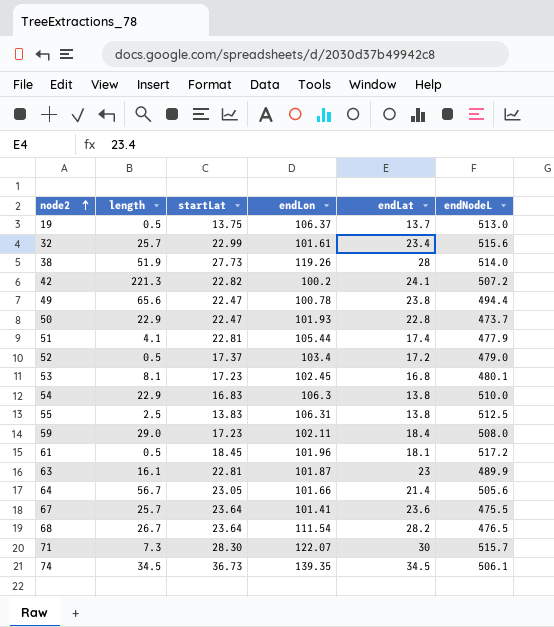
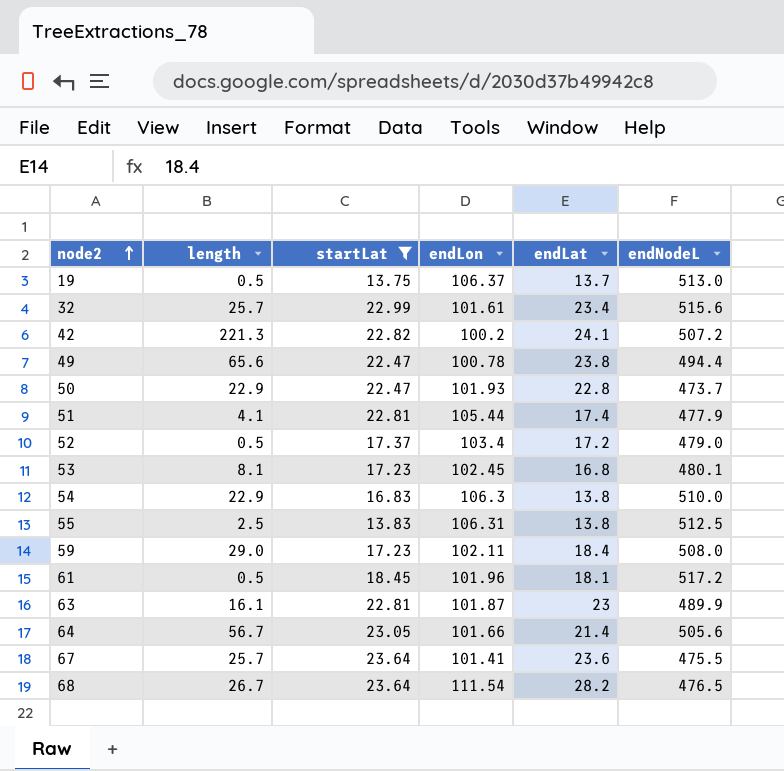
filter: none -> startLat <= 23.64

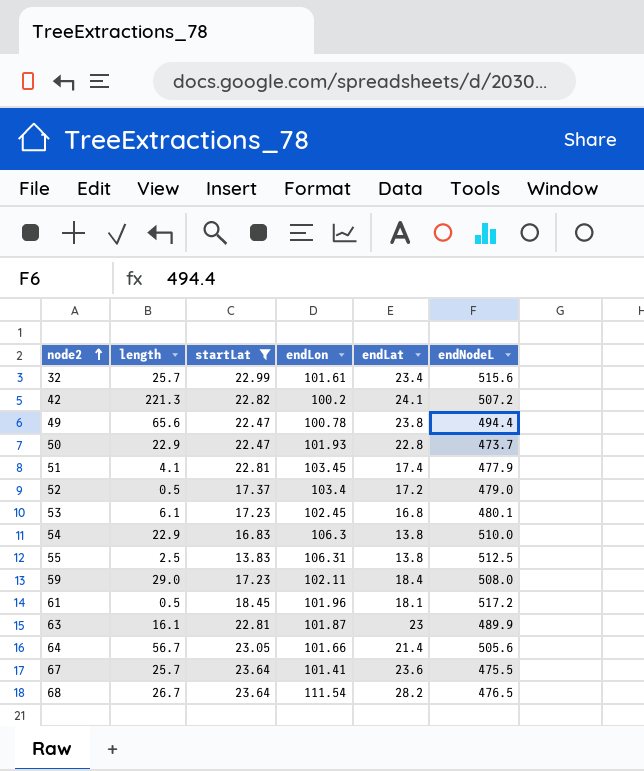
row 19: 0.5 | 13.75 | 106.37 | 13.7 | 513.0 -> none
51 | endLon: 105.44 -> 103.45
53 | length: 8.1 -> 6.1

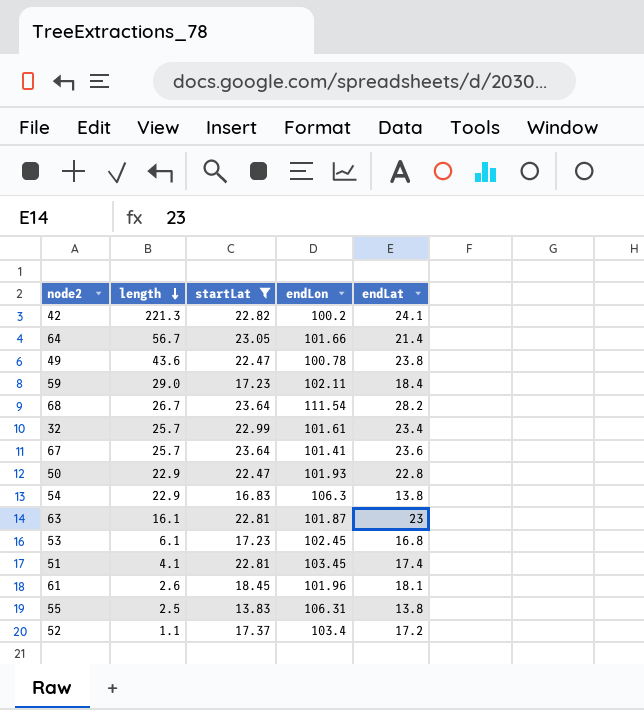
row order: node2 ascending -> length descending
column endNodeL | position: 6 -> none
49 | length: 65.6 -> 43.6
61 | length: 0.5 -> 2.6
52 | length: 0.5 -> 1.1

